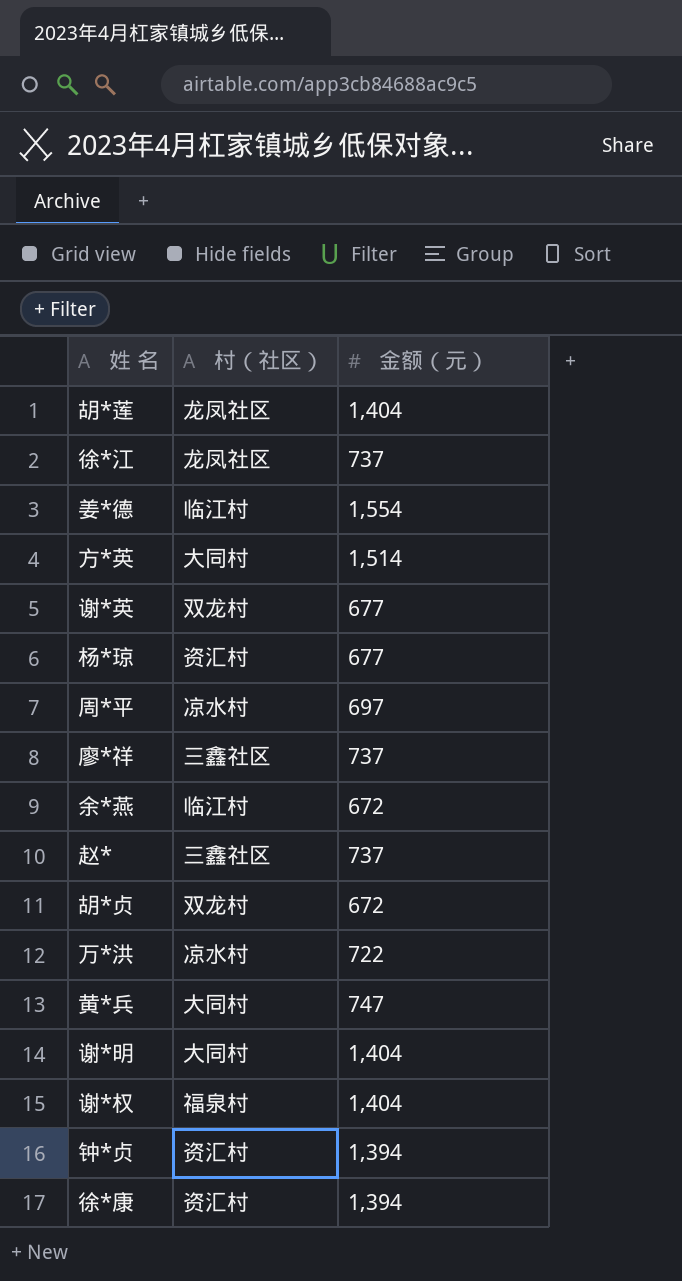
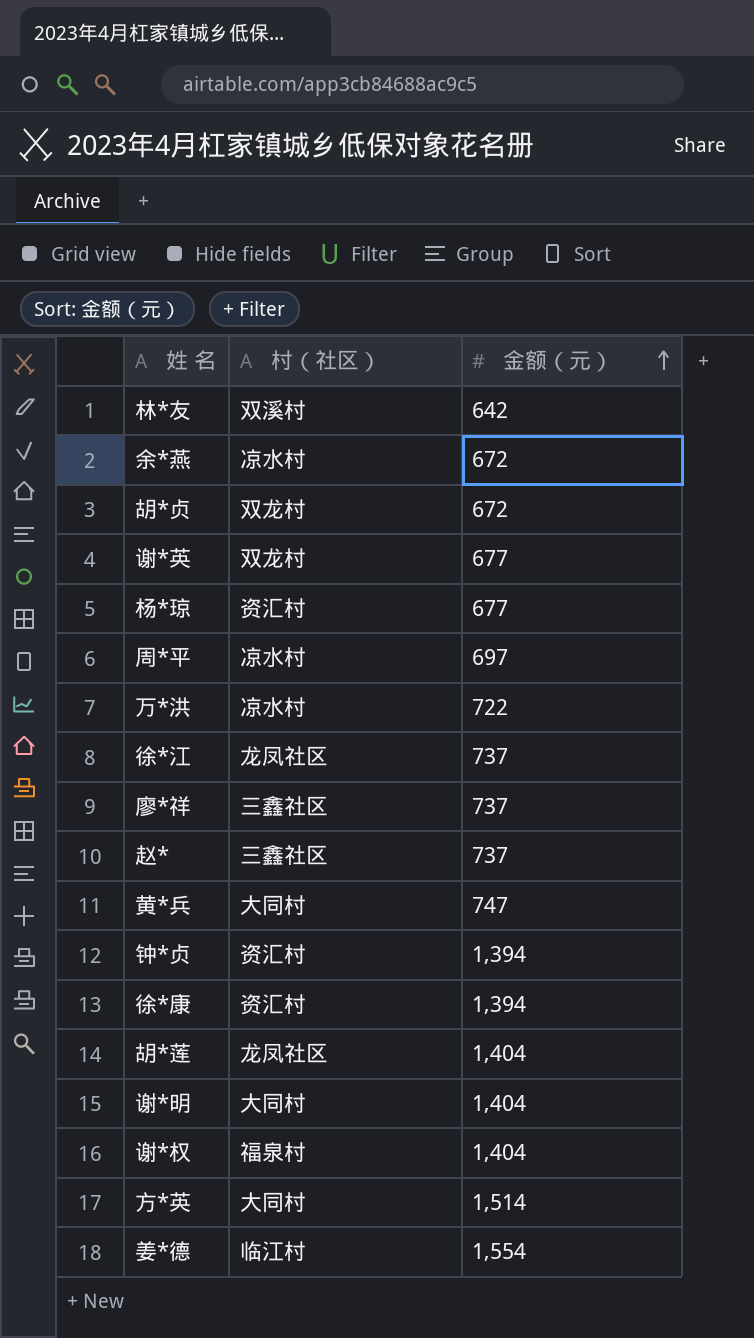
row order: none -> 金额（元） ascending
row 林*友: none -> 双溪村 | 642
余*燕 | 村（社区）: 临江村 -> 凉水村

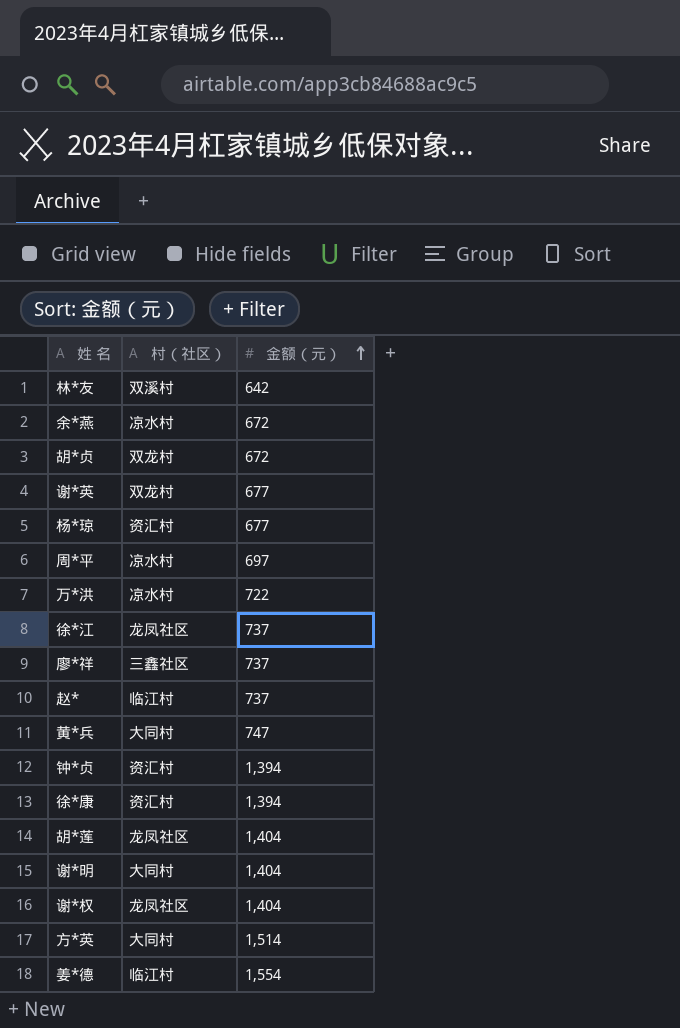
赵* | 村（社区）: 三鑫社区 -> 临江村
谢*权 | 村（社区）: 福泉村 -> 龙凤社区

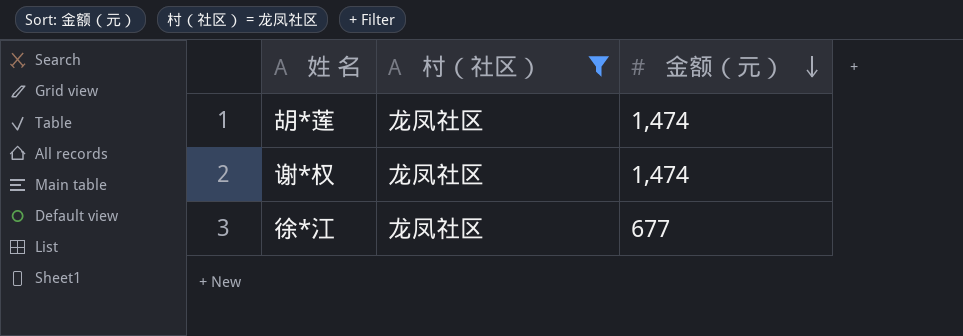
filter: none -> 村（社区） = 龙凤社区
row order: 金额（元） ascending -> 金额（元） descending
胡*莲 | 金额（元）: 1,404 -> 1,474
谢*权 | 金额（元）: 1,404 -> 1,474
徐*江 | 金额（元）: 737 -> 677

